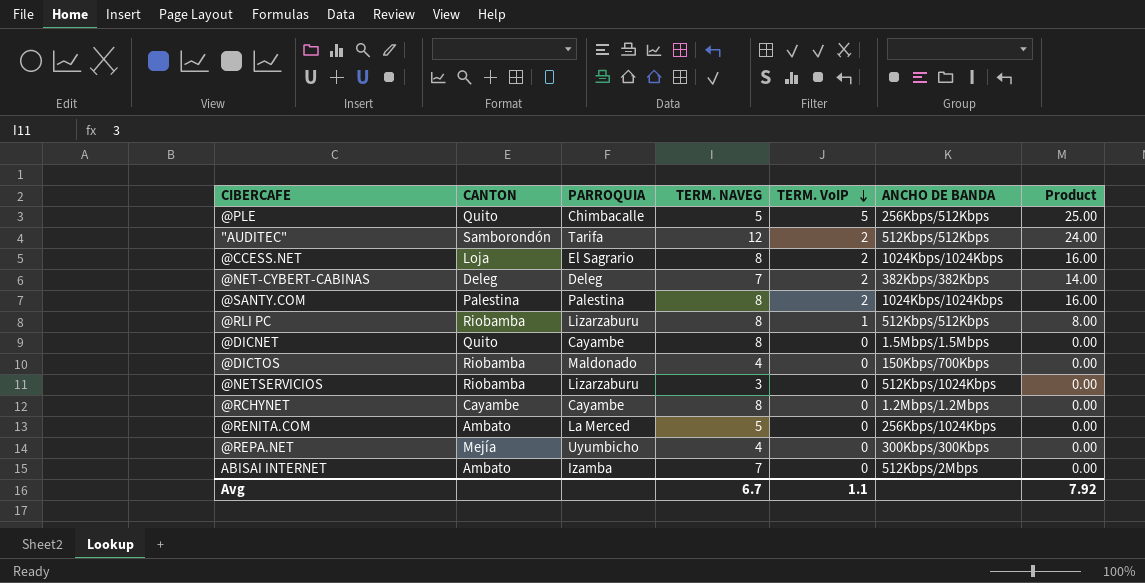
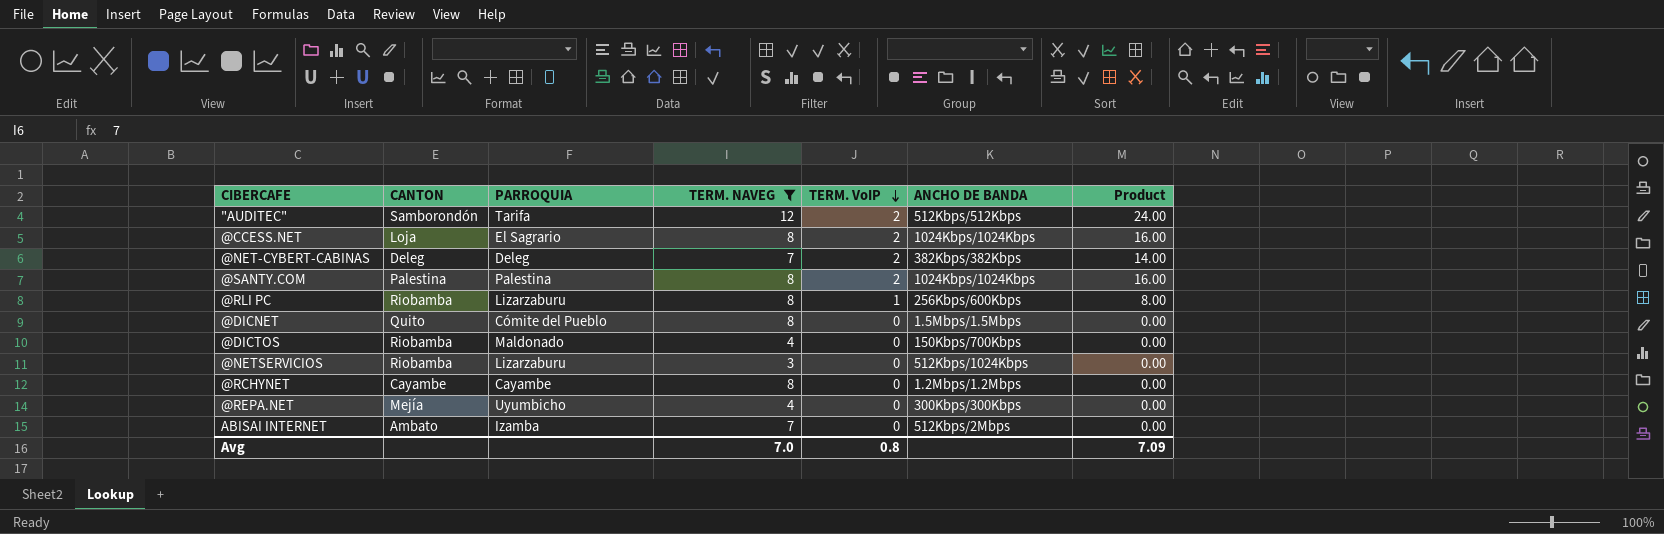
filter: none -> TERM. NAVEG != 5
@RLI PC | ANCHO DE BANDA: 512Kbps/512Kbps -> 256Kbps/600Kbps
@DICNET | PARROQUIA: Cayambe -> Cómite del Pueblo
Avg | TERM. NAVEG: 6.7 -> 7.0
Avg | TERM. VoIP: 1.1 -> 0.8
Avg | Product: 7.92 -> 7.09

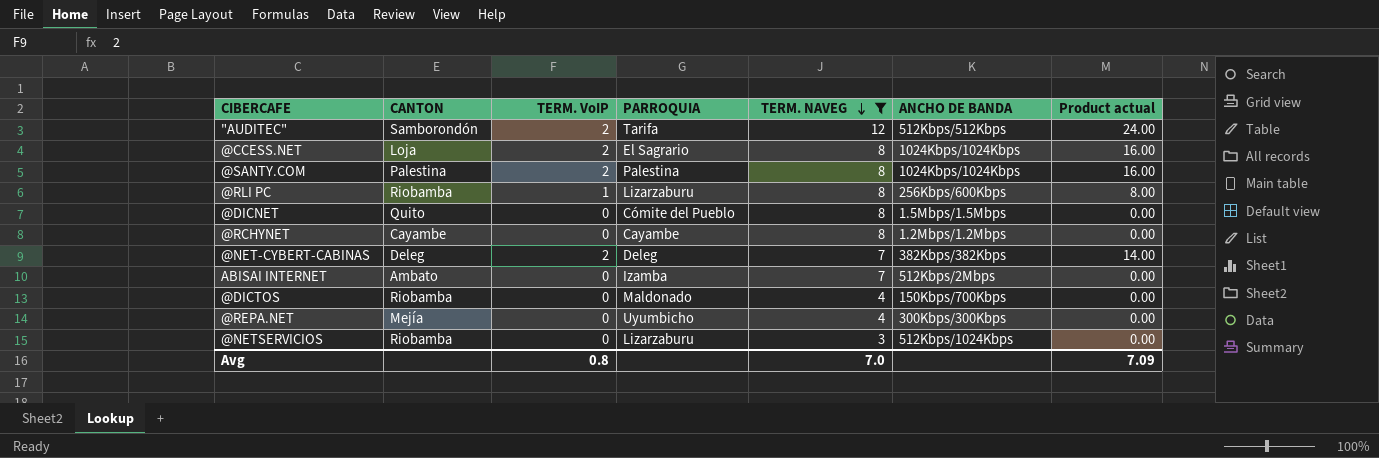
row order: TERM. VoIP descending -> TERM. NAVEG descending
column TERM. VoIP | position: 5 -> 3
column name: Product -> Product actual

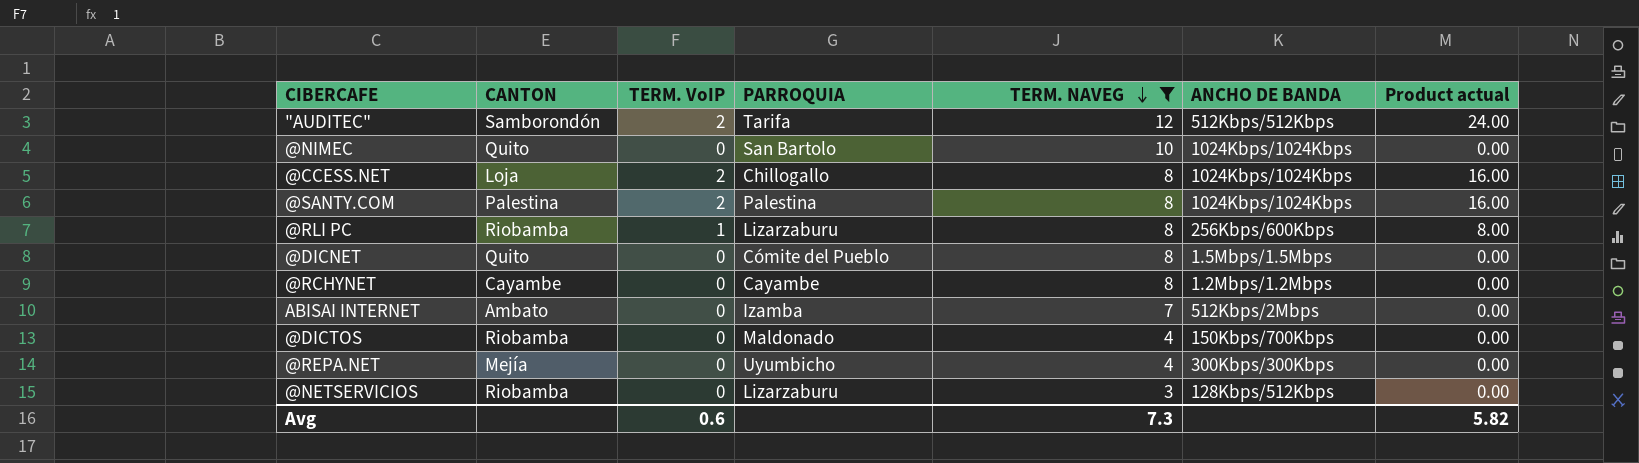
row @NET-CYBERT-CABINAS: Deleg | 2 | Deleg | 7 | 382Kbps/382Kbps | 14.00 -> none
row @NIMEC: none -> Quito | 0 | San Bartolo | 10 | 1024Kbps/1024Kbps | 0.00
@CCESS.NET | PARROQUIA: El Sagrario -> Chillogallo
@NETSERVICIOS | ANCHO DE BANDA: 512Kbps/1024Kbps -> 128Kbps/512Kbps
Avg | TERM. VoIP: 0.8 -> 0.6
Avg | TERM. NAVEG: 7.0 -> 7.3
Avg | Product actual: 7.09 -> 5.82

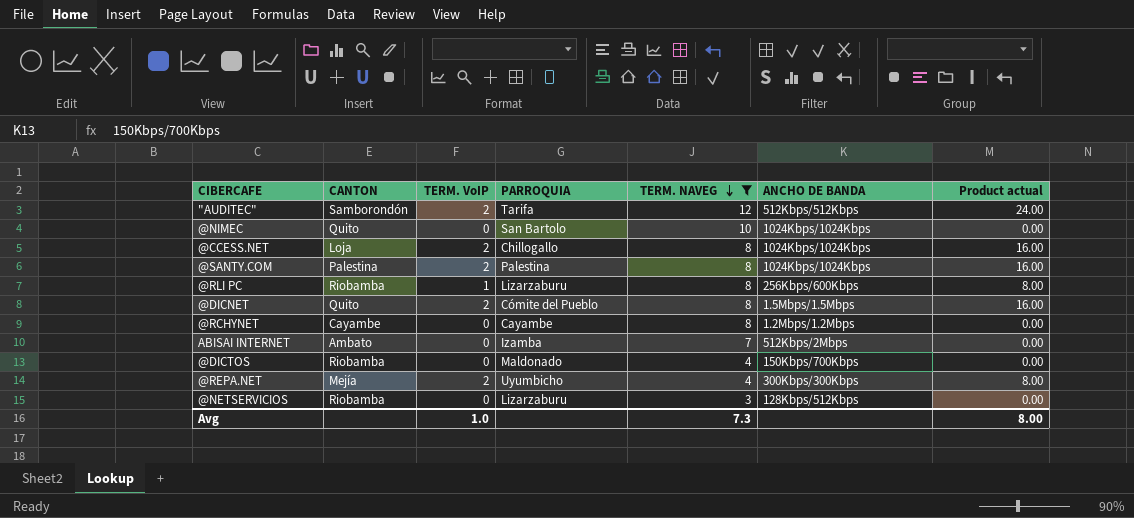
@DICNET | TERM. VoIP: 0 -> 2
@DICNET | Product actual: 0.00 -> 16.00
@REPA.NET | TERM. VoIP: 0 -> 2
@REPA.NET | Product actual: 0.00 -> 8.00
Avg | TERM. VoIP: 0.6 -> 1.0
Avg | Product actual: 5.82 -> 8.00

